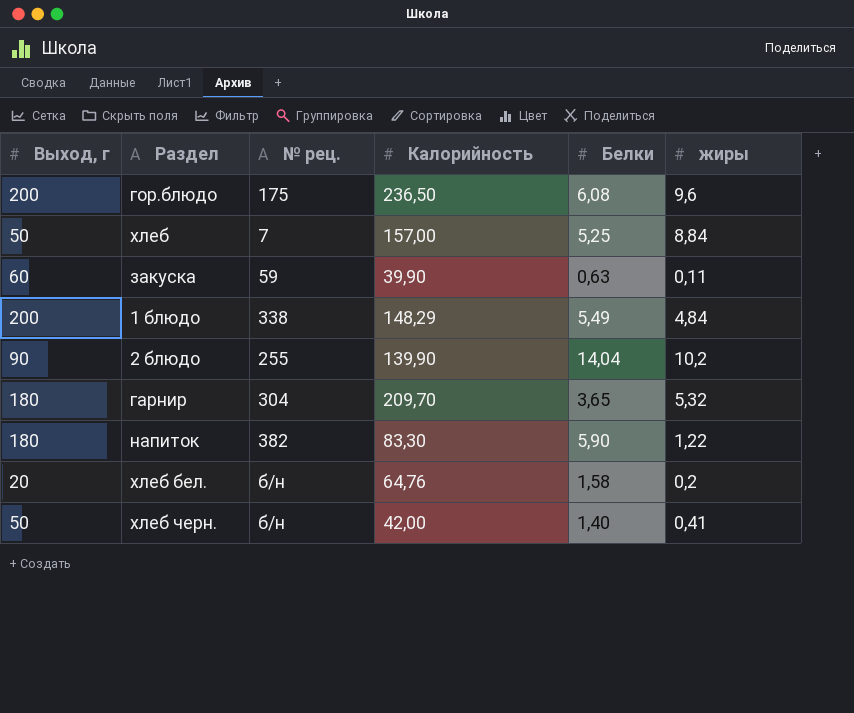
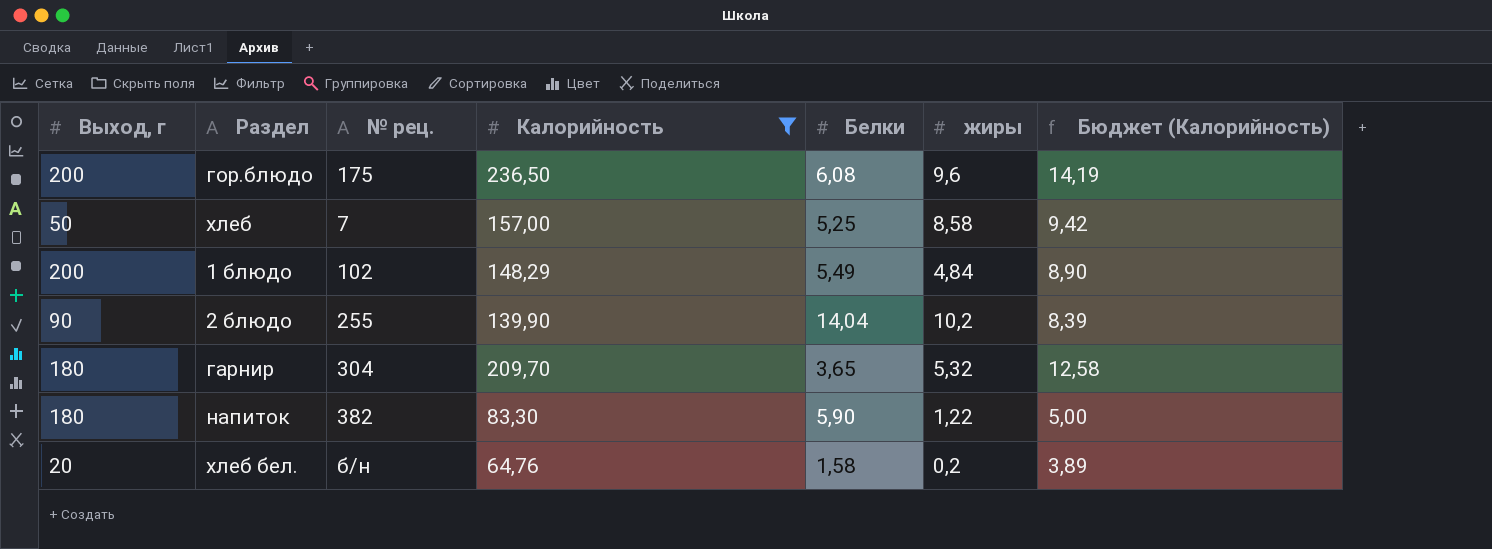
filter: none -> Калорийность >= 64,76
column Бюджет (Калорийность) | formula: none -> [Калорийность] * 0,06
хлеб | жиры: 8,84 -> 8,58
1 блюдо | № рец.: 338 -> 102

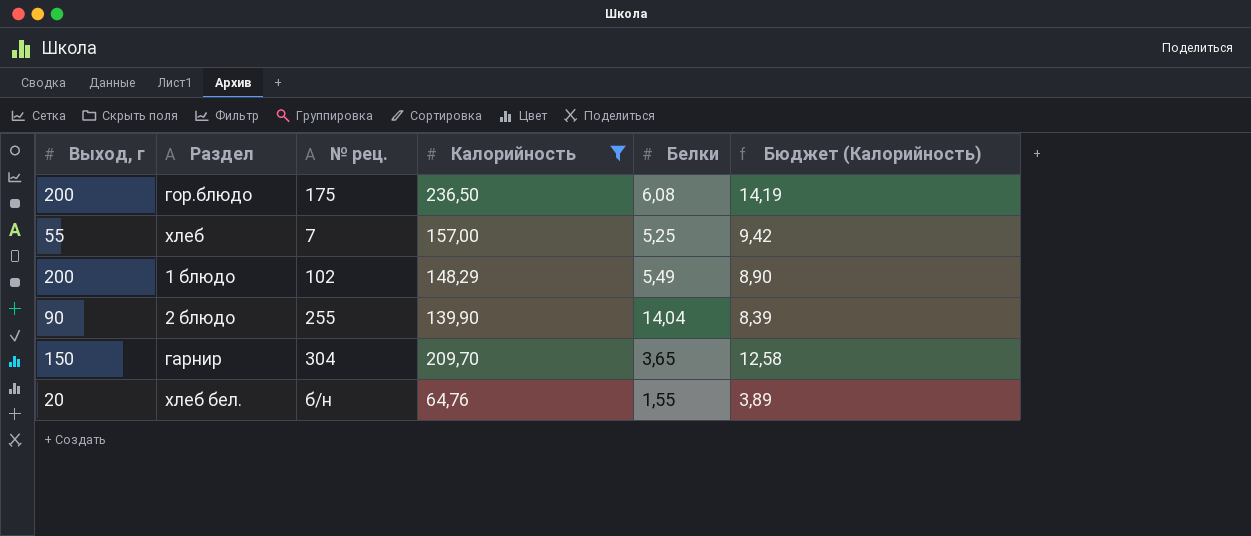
column жиры | position: 6 -> none
row напиток: 180 | 382 | 83,30 | 5,90 | 1,22 | 5,00 -> none
хлеб | Выход, г: 50 -> 55
гарнир | Выход, г: 180 -> 150
хлеб бел. | Белки: 1,58 -> 1,55

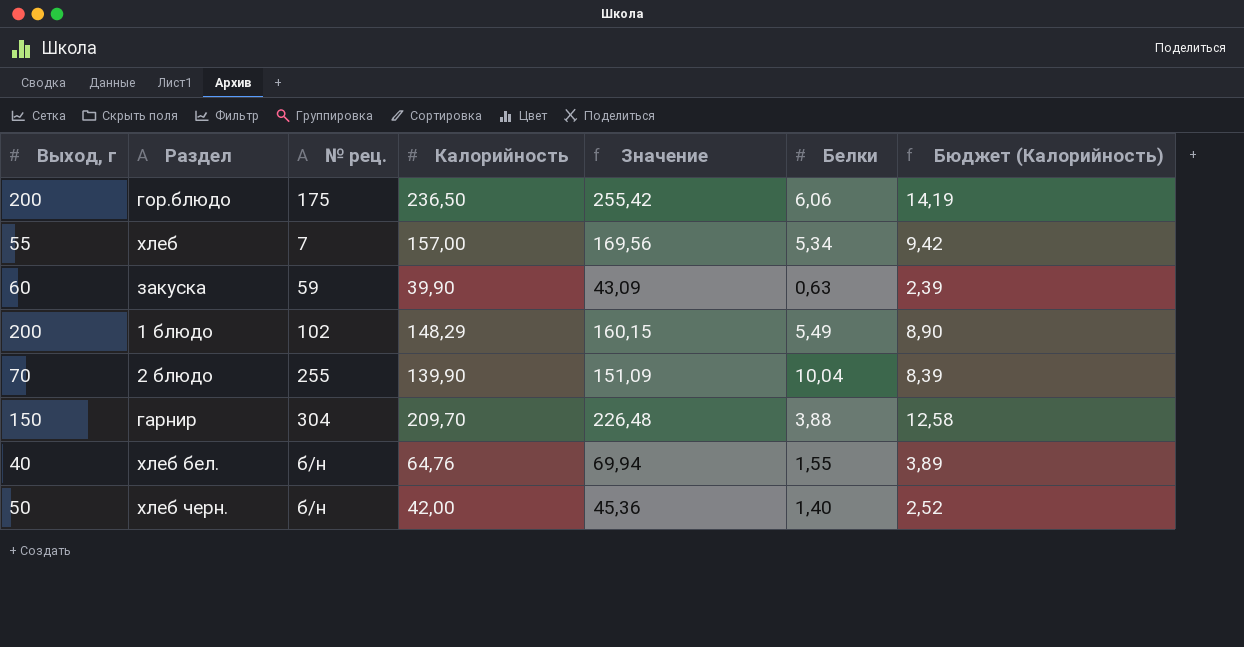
filter: Калорийность >= 64,76 -> none
column Значение | formula: none -> [Калорийность] * 1,08
гор.блюдо | Белки: 6,08 -> 6,06
хлеб | Белки: 5,25 -> 5,34
2 блюдо | Выход, г: 90 -> 70
2 блюдо | Белки: 14,04 -> 10,04
гарнир | Белки: 3,65 -> 3,88
хлеб бел. | Выход, г: 20 -> 40

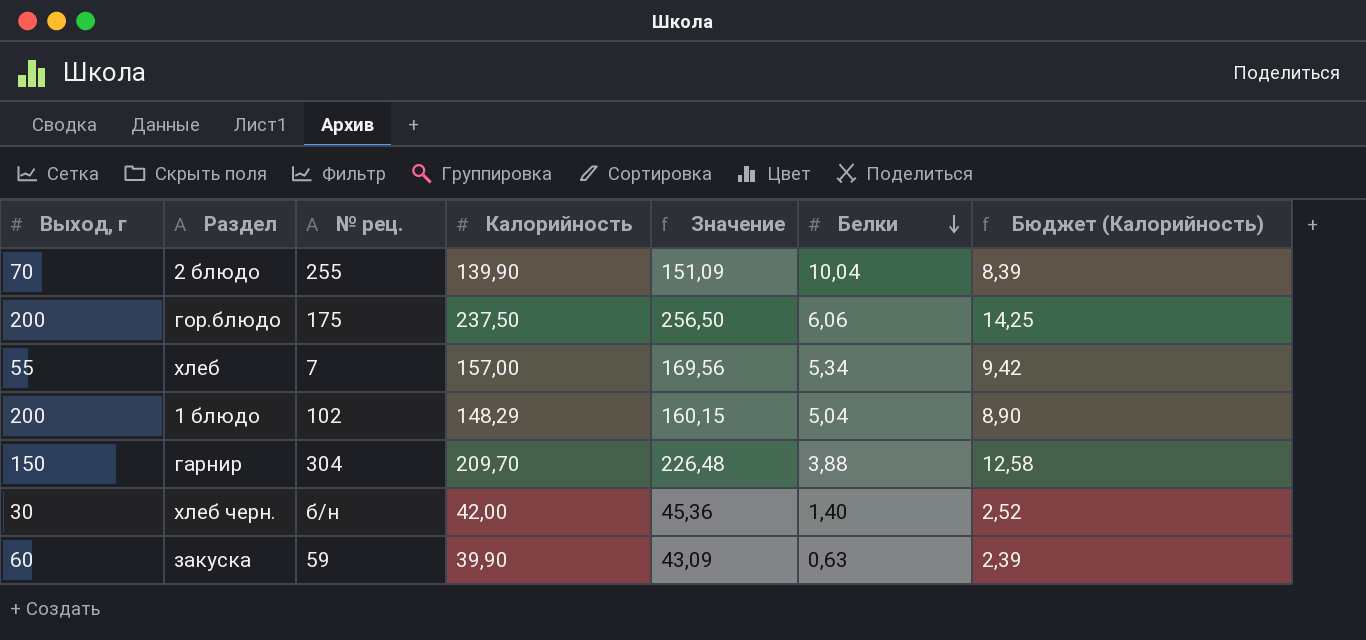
row order: none -> Белки descending
row хлеб бел.: 40 | б/н | 64,76 | 69,94 | 1,55 | 3,89 -> none
гор.блюдо | Калорийность: 236,50 -> 237,50
гор.блюдо | Значение: 255,42 -> 256,50
гор.блюдо | Бюджет (Калорийность): 14,19 -> 14,25
1 блюдо | Белки: 5,49 -> 5,04
хлеб черн. | Выход, г: 50 -> 30

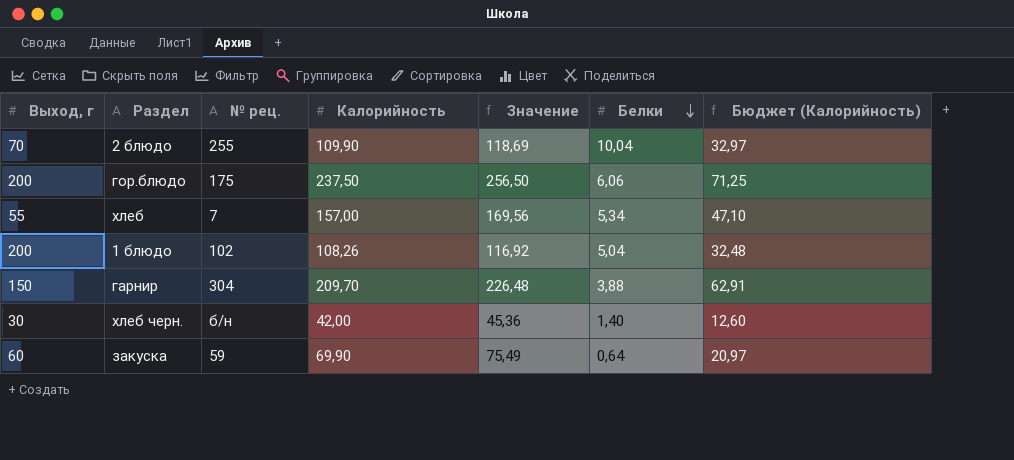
column Бюджет (Калорийность) | formula: [Калорийность] * 0,06 -> [Калорийность] * 0,3
2 блюдо | Калорийность: 139,90 -> 109,90
2 блюдо | Значение: 151,09 -> 118,69
1 блюдо | Калорийность: 148,29 -> 108,26
1 блюдо | Значение: 160,15 -> 116,92
закуска | Калорийность: 39,90 -> 69,90
закуска | Значение: 43,09 -> 75,49
закуска | Белки: 0,63 -> 0,64

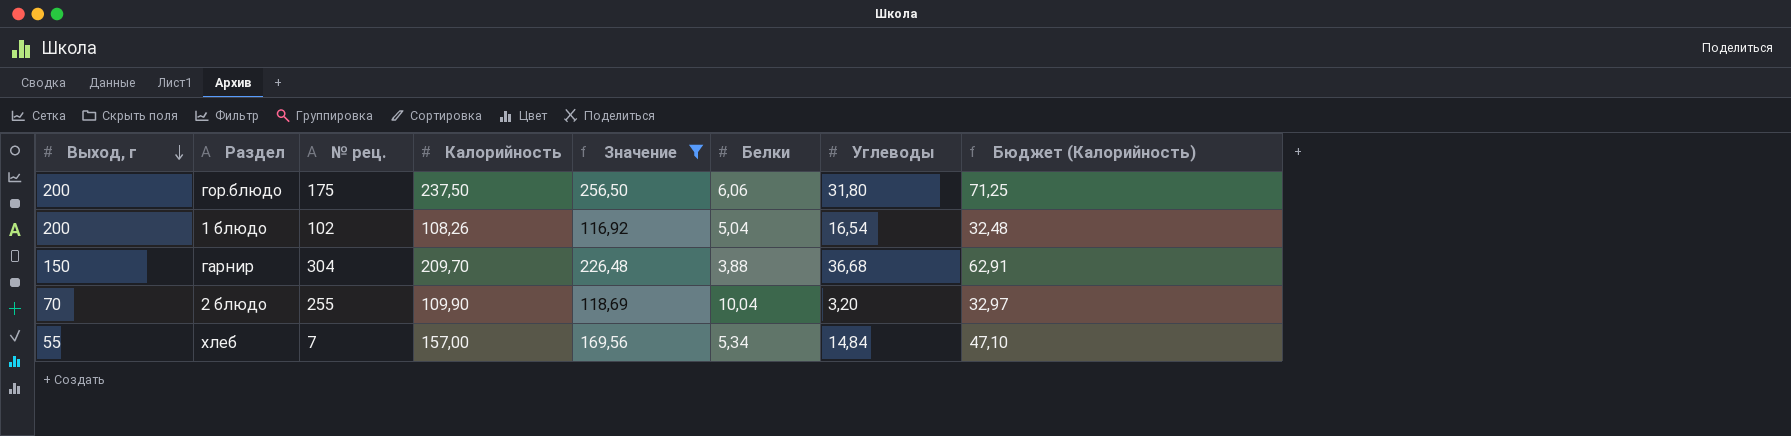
filter: none -> Значение >= 116,92
row order: Белки descending -> Выход, г descending
column Углеводы | position: none -> 7

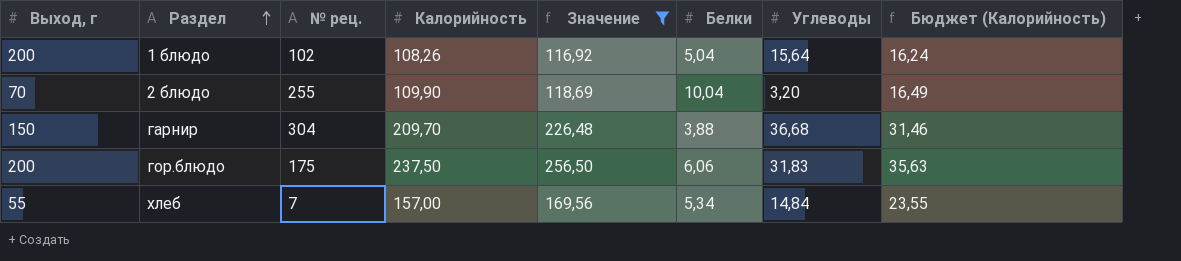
row order: Выход, г descending -> Раздел ascending
column Бюджет (Калорийность) | formula: [Калорийность] * 0,3 -> [Калорийность] * 0,15
1 блюдо | Углеводы: 16,54 -> 15,64
гор.блюдо | Углеводы: 31,80 -> 31,83

